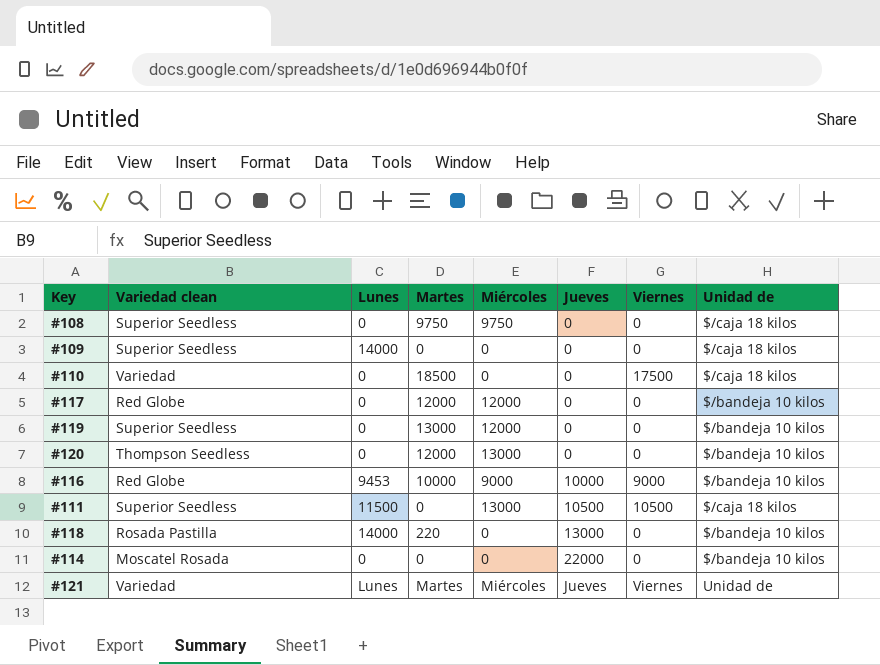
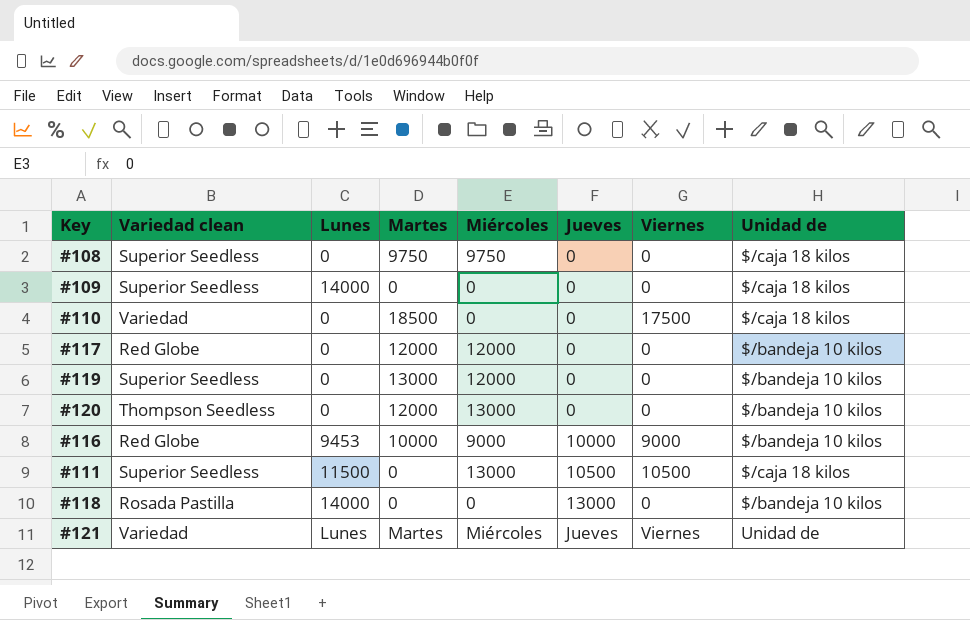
row #114: Moscatel Rosada | 0 | 0 | 0 | 22000 | 0 | $/bandeja 10 kilos -> none
#118 | Martes: 220 -> 0

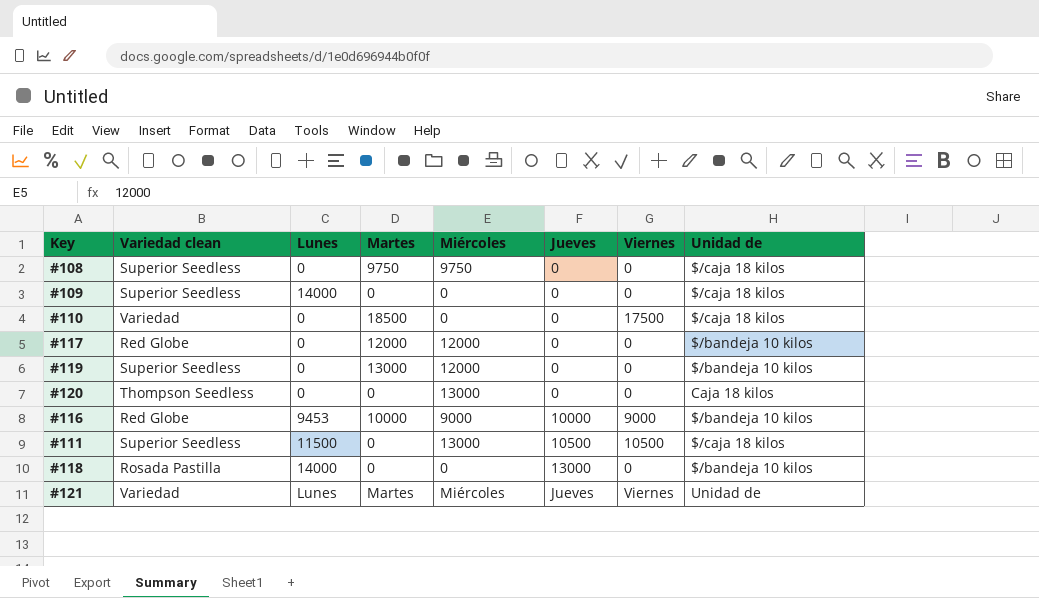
#120 | Martes: 12000 -> 0
#120 | Unidad de: $/bandeja 10 kilos -> Caja 18 kilos

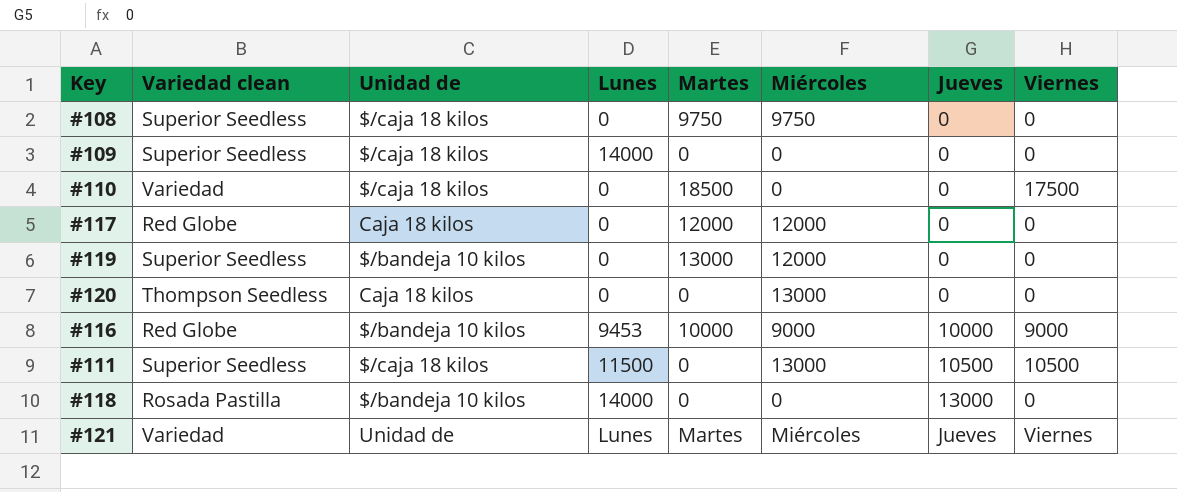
column Unidad de | position: 8 -> 3
#117 | Unidad de: $/bandeja 10 kilos -> Caja 18 kilos

